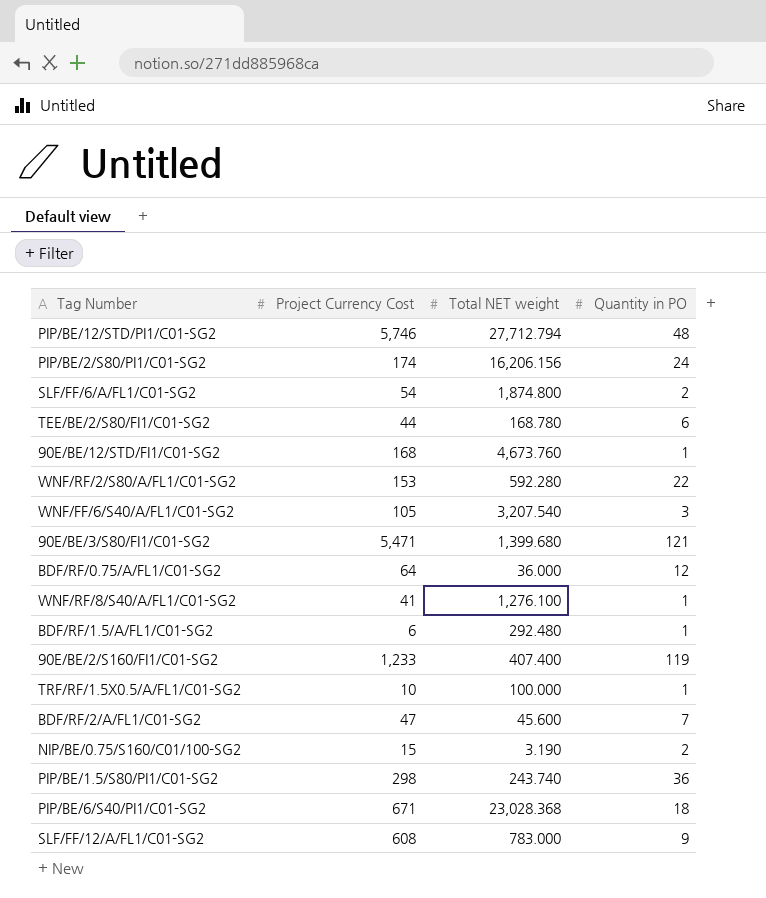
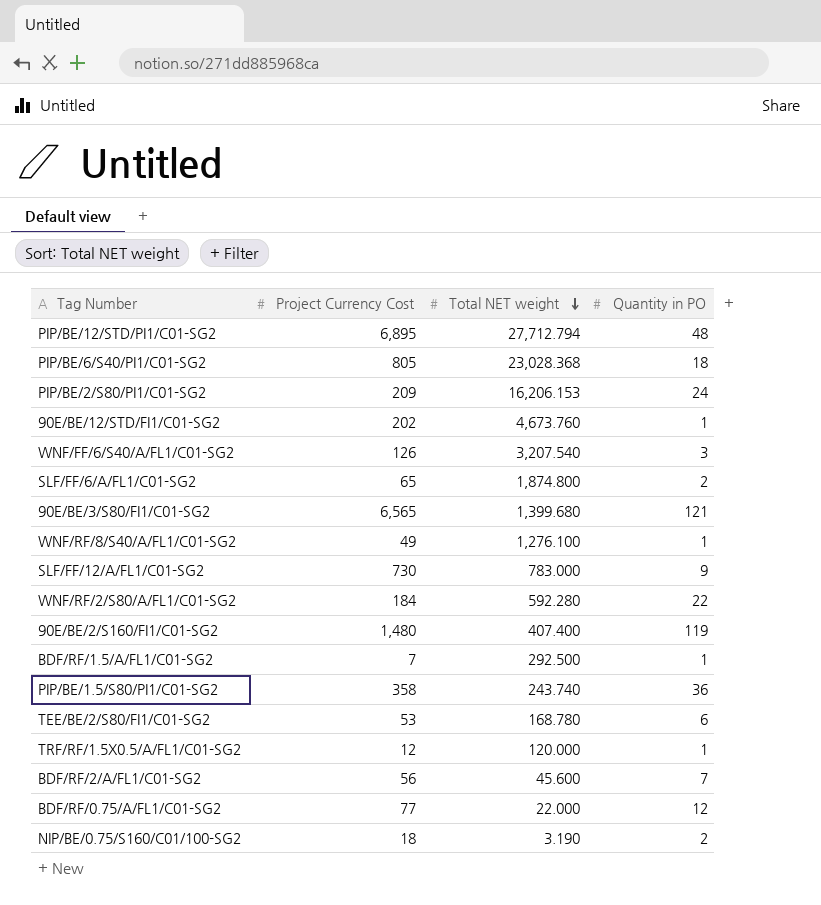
row order: none -> Total NET weight descending
PIP/BE/12/STD/PI1/C01-SG2 | Project Currency Cost: 5,746 -> 6,895
PIP/BE/6/S40/PI1/C01-SG2 | Project Currency Cost: 671 -> 805
PIP/BE/2/S80/PI1/C01-SG2 | Project Currency Cost: 174 -> 209
PIP/BE/2/S80/PI1/C01-SG2 | Total NET weight: 16,206.156 -> 16,206.153
90E/BE/12/STD/FI1/C01-SG2 | Project Currency Cost: 168 -> 202
WNF/FF/6/S40/A/FL1/C01-SG2 | Project Currency Cost: 105 -> 126
SLF/FF/6/A/FL1/C01-SG2 | Project Currency Cost: 54 -> 65
90E/BE/3/S80/FI1/C01-SG2 | Project Currency Cost: 5,471 -> 6,565
WNF/RF/8/S40/A/FL1/C01-SG2 | Project Currency Cost: 41 -> 49
SLF/FF/12/A/FL1/C01-SG2 | Project Currency Cost: 608 -> 730
WNF/RF/2/S80/A/FL1/C01-SG2 | Project Currency Cost: 153 -> 184
90E/BE/2/S160/FI1/C01-SG2 | Project Currency Cost: 1,233 -> 1,480
BDF/RF/1.5/A/FL1/C01-SG2 | Project Currency Cost: 6 -> 7
BDF/RF/1.5/A/FL1/C01-SG2 | Total NET weight: 292.480 -> 292.500
PIP/BE/1.5/S80/PI1/C01-SG2 | Project Currency Cost: 298 -> 358
TEE/BE/2/S80/FI1/C01-SG2 | Project Currency Cost: 44 -> 53
TRF/RF/1.5X0.5/A/FL1/C01-SG2 | Project Currency Cost: 10 -> 12
TRF/RF/1.5X0.5/A/FL1/C01-SG2 | Total NET weight: 100.000 -> 120.000
BDF/RF/2/A/FL1/C01-SG2 | Project Currency Cost: 47 -> 56
BDF/RF/0.75/A/FL1/C01-SG2 | Project Currency Cost: 64 -> 77
BDF/RF/0.75/A/FL1/C01-SG2 | Total NET weight: 36.000 -> 22.000
NIP/BE/0.75/S160/C01/100-SG2 | Project Currency Cost: 15 -> 18

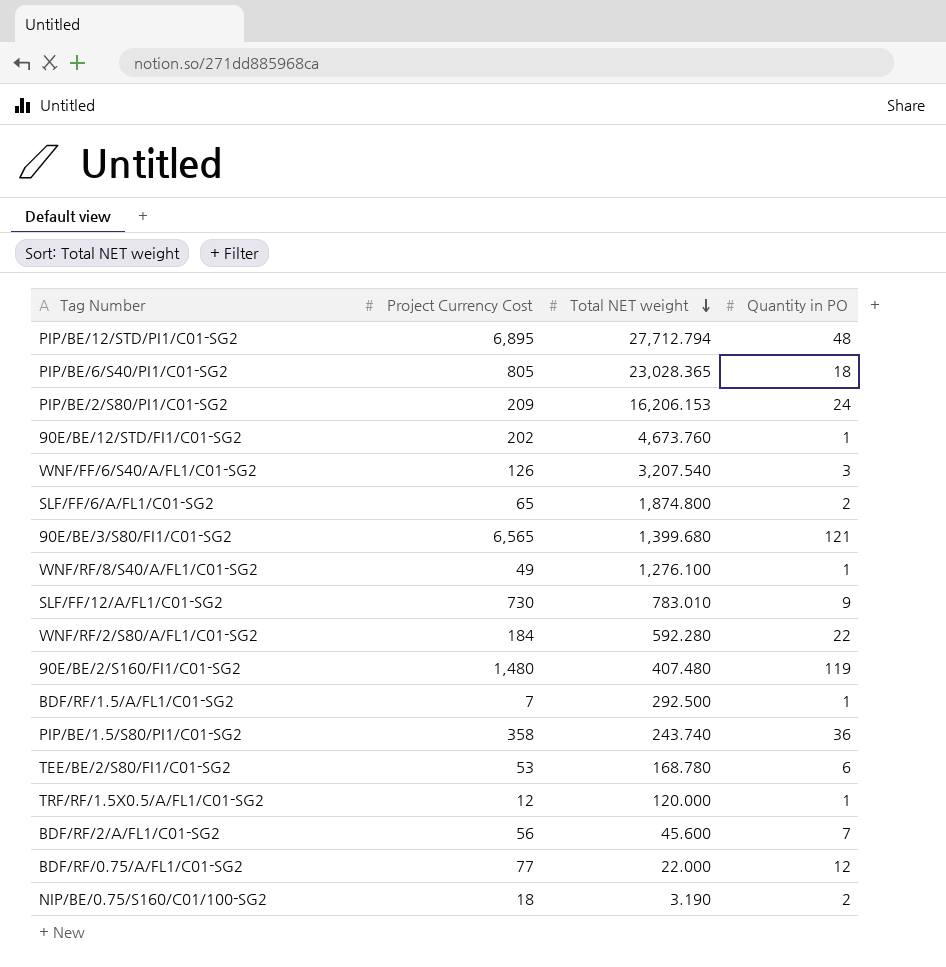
PIP/BE/6/S40/PI1/C01-SG2 | Total NET weight: 23,028.368 -> 23,028.365
SLF/FF/12/A/FL1/C01-SG2 | Total NET weight: 783.000 -> 783.010
90E/BE/2/S160/FI1/C01-SG2 | Total NET weight: 407.400 -> 407.480

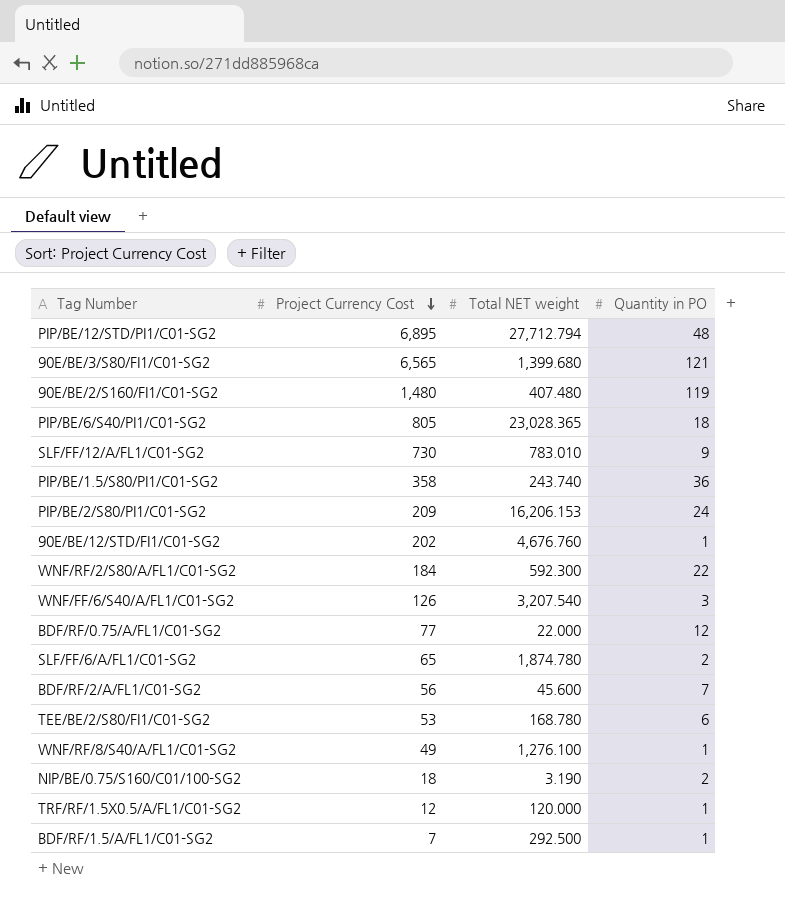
row order: Total NET weight descending -> Project Currency Cost descending
90E/BE/12/STD/FI1/C01-SG2 | Total NET weight: 4,673.760 -> 4,676.760
WNF/RF/2/S80/A/FL1/C01-SG2 | Total NET weight: 592.280 -> 592.300
SLF/FF/6/A/FL1/C01-SG2 | Total NET weight: 1,874.800 -> 1,874.780

